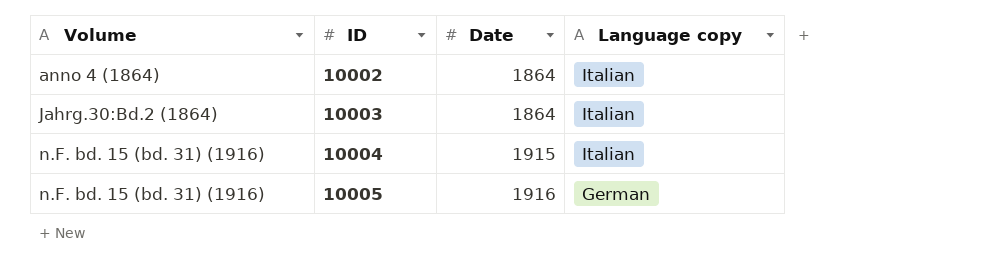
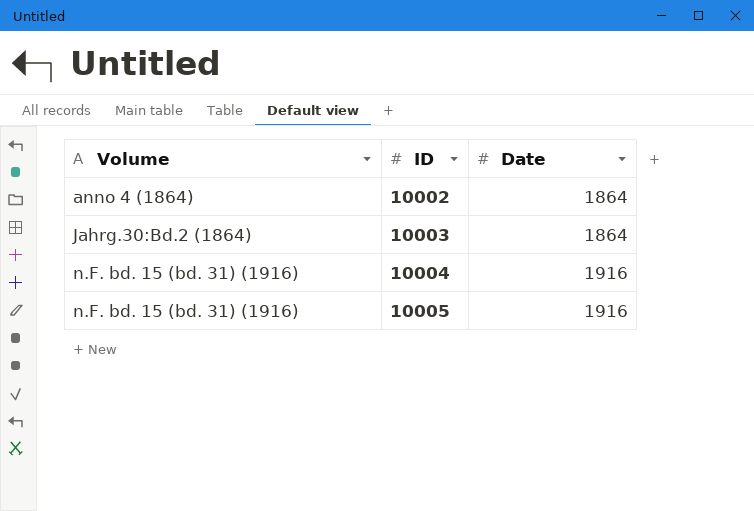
column Language copy | position: 4 -> none
10004 | Date: 1915 -> 1916

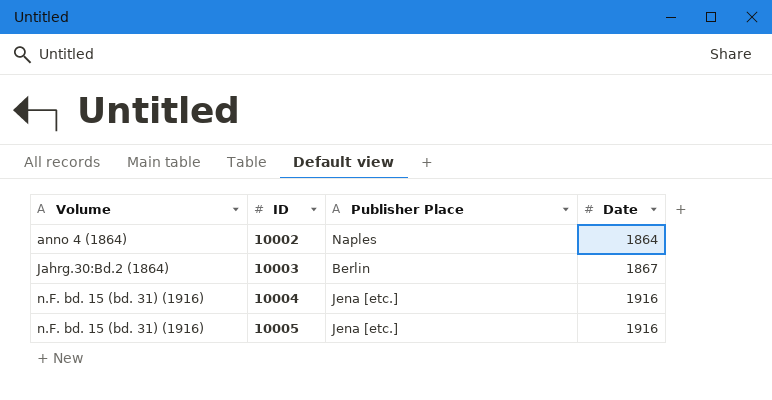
column Publisher Place | position: none -> 3
10003 | Date: 1864 -> 1867

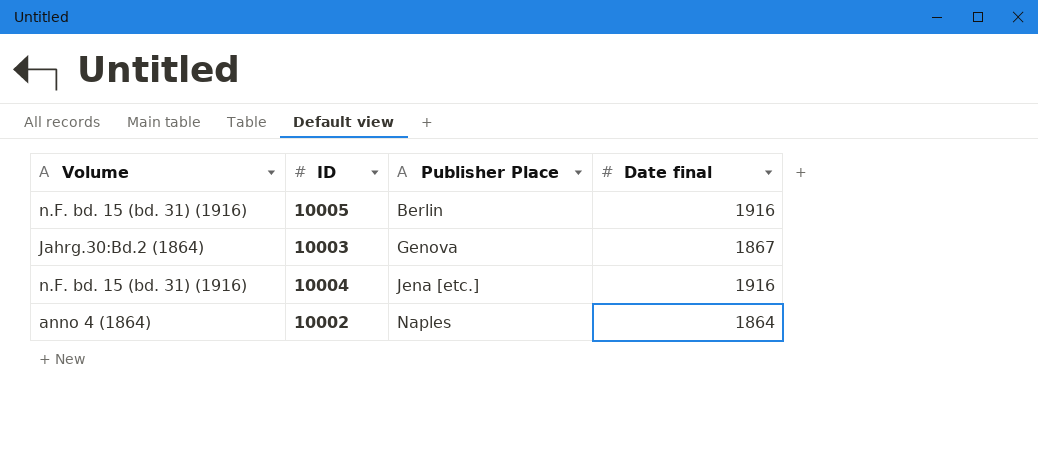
row order: Volume ascending -> Publisher Place ascending
column name: Date -> Date final
10005 | Publisher Place: Jena [etc.] -> Berlin
10003 | Publisher Place: Berlin -> Genova

